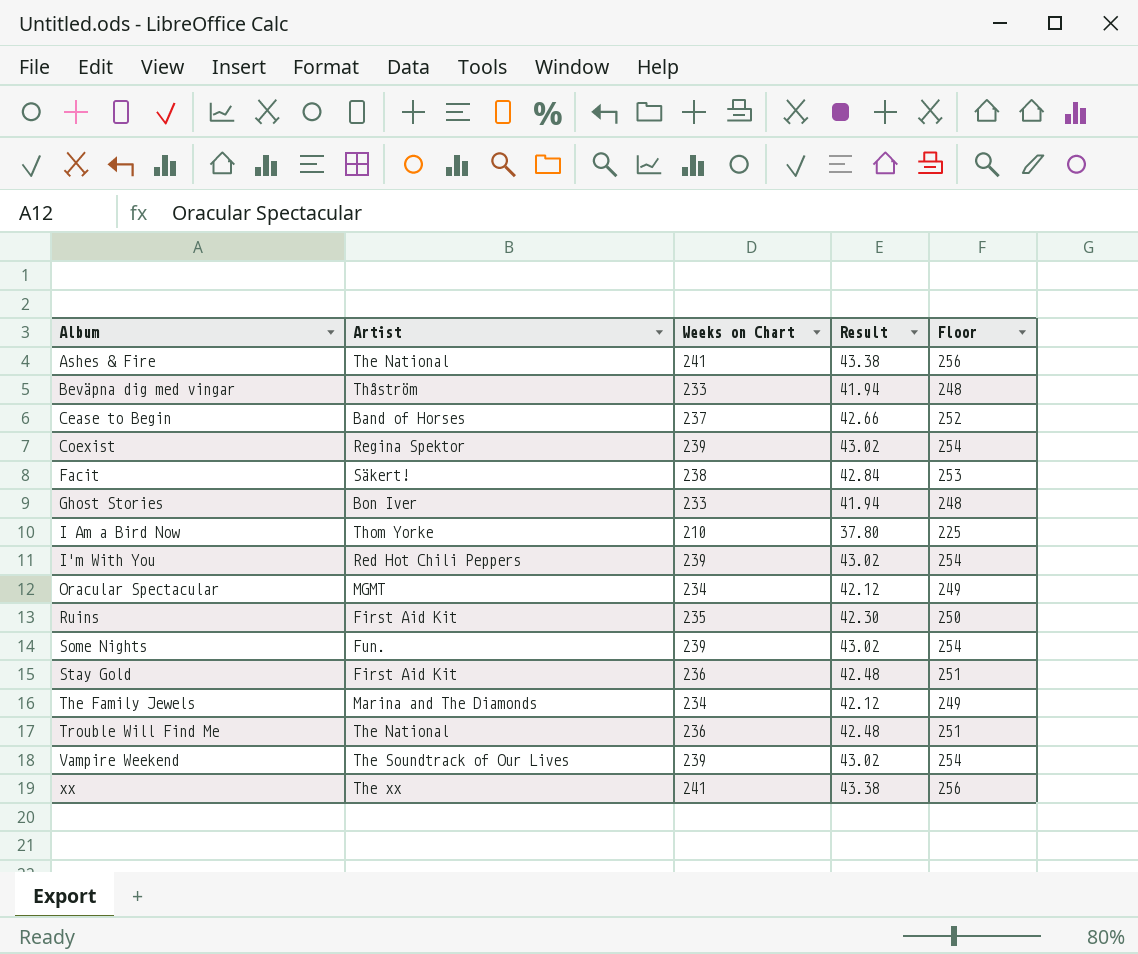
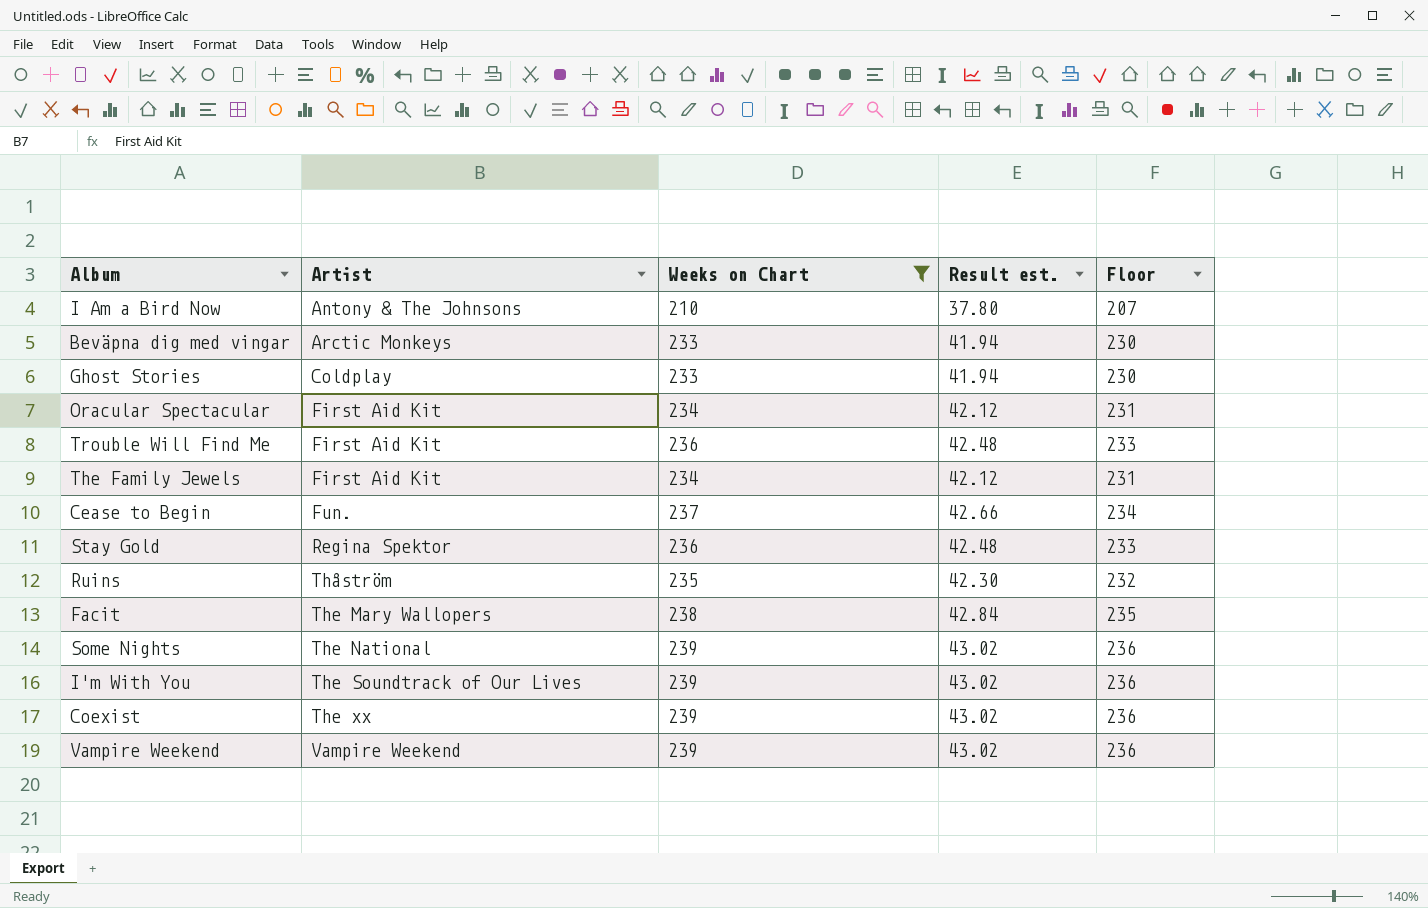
filter: none -> Weeks on Chart != 241
row order: Album ascending -> Artist ascending
column name: Result -> Result est.
column Floor | formula: [Weeks on Chart] + 15 -> [Weeks on Chart] - 3
I Am a Bird Now | Artist: Thom Yorke -> Antony & The Johnsons
Beväpna dig med vingar | Artist: Thåström -> Arctic Monkeys
Ghost Stories | Artist: Bon Iver -> Coldplay
Oracular Spectacular | Artist: MGMT -> First Aid Kit
Trouble Will Find Me | Artist: The National -> First Aid Kit
The Family Jewels | Artist: Marina and The Diamonds -> First Aid Kit
Cease to Begin | Artist: Band of Horses -> Fun.
Stay Gold | Artist: First Aid Kit -> Regina Spektor
Ruins | Artist: First Aid Kit -> Thåström
Facit | Artist: Säkert! -> The Mary Wallopers
Some Nights | Artist: Fun. -> The National
I'm With You | Artist: Red Hot Chili Peppers -> The Soundtrack of Our Lives
Coexist | Artist: Regina Spektor -> The xx
Vampire Weekend | Artist: The Soundtrack of Our Lives -> Vampire Weekend

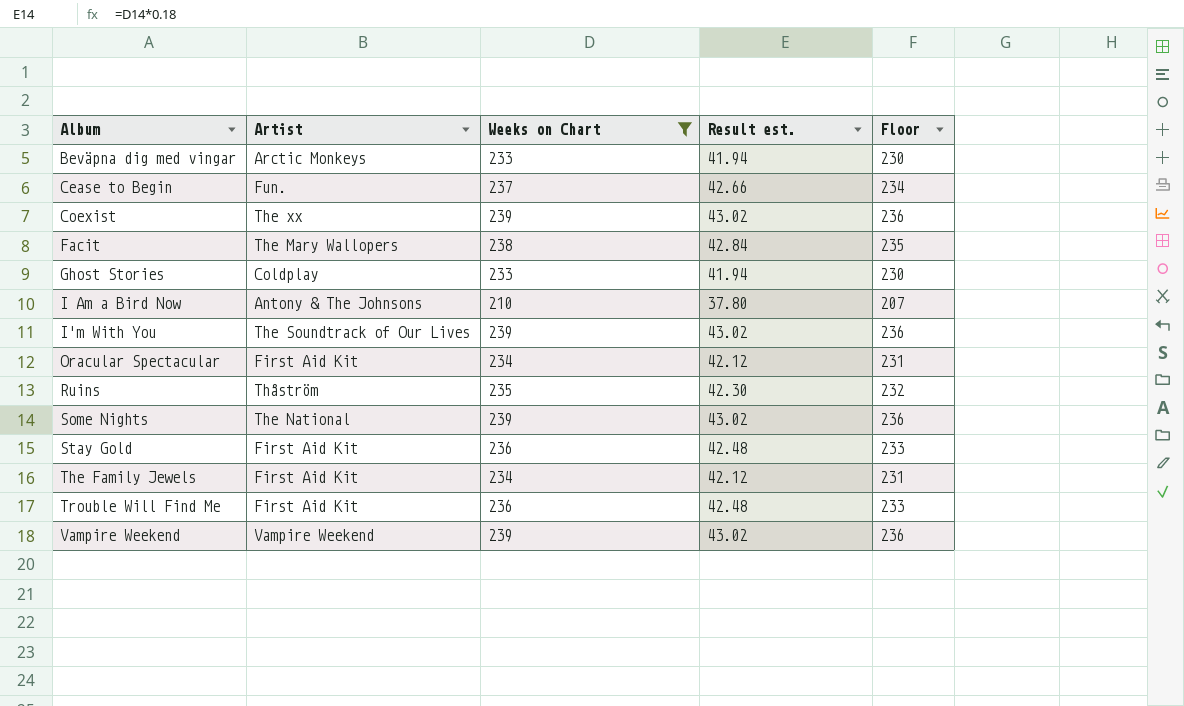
row order: Artist ascending -> Album ascending
Stay Gold | Artist: Regina Spektor -> First Aid Kit

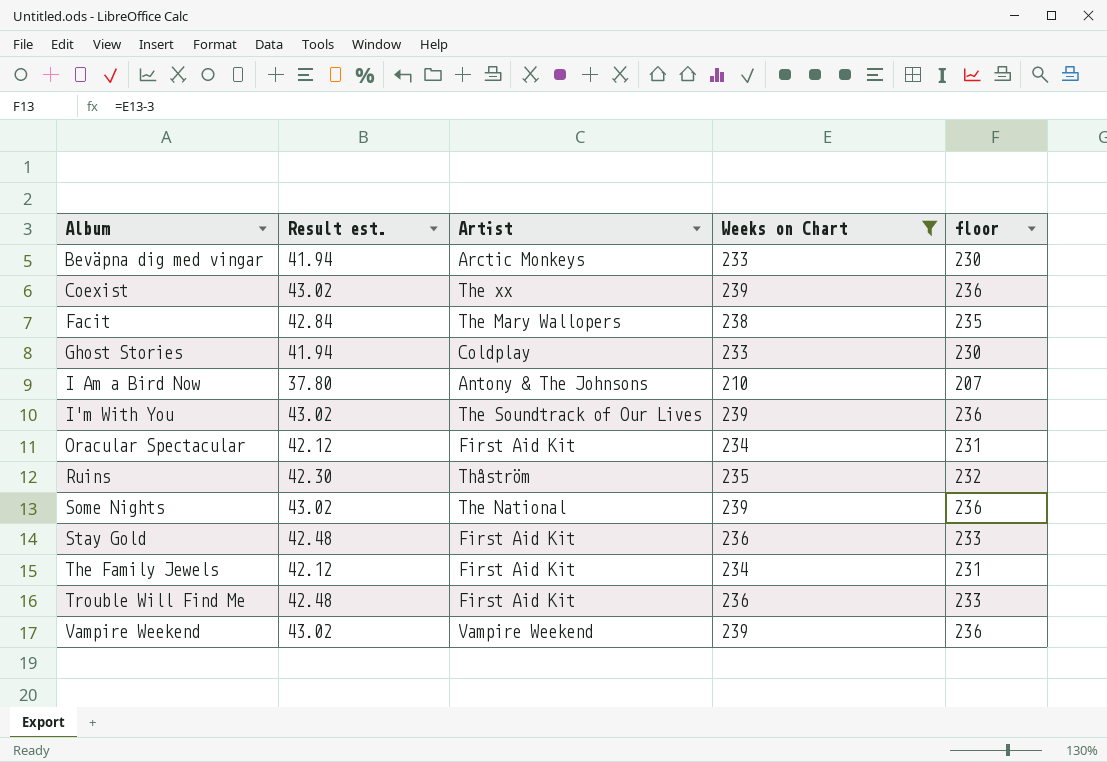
column Result est. | position: 4 -> 2
column name: Floor -> floor
row Cease to Begin: Fun. | 237 | 42.66 | 234 -> none

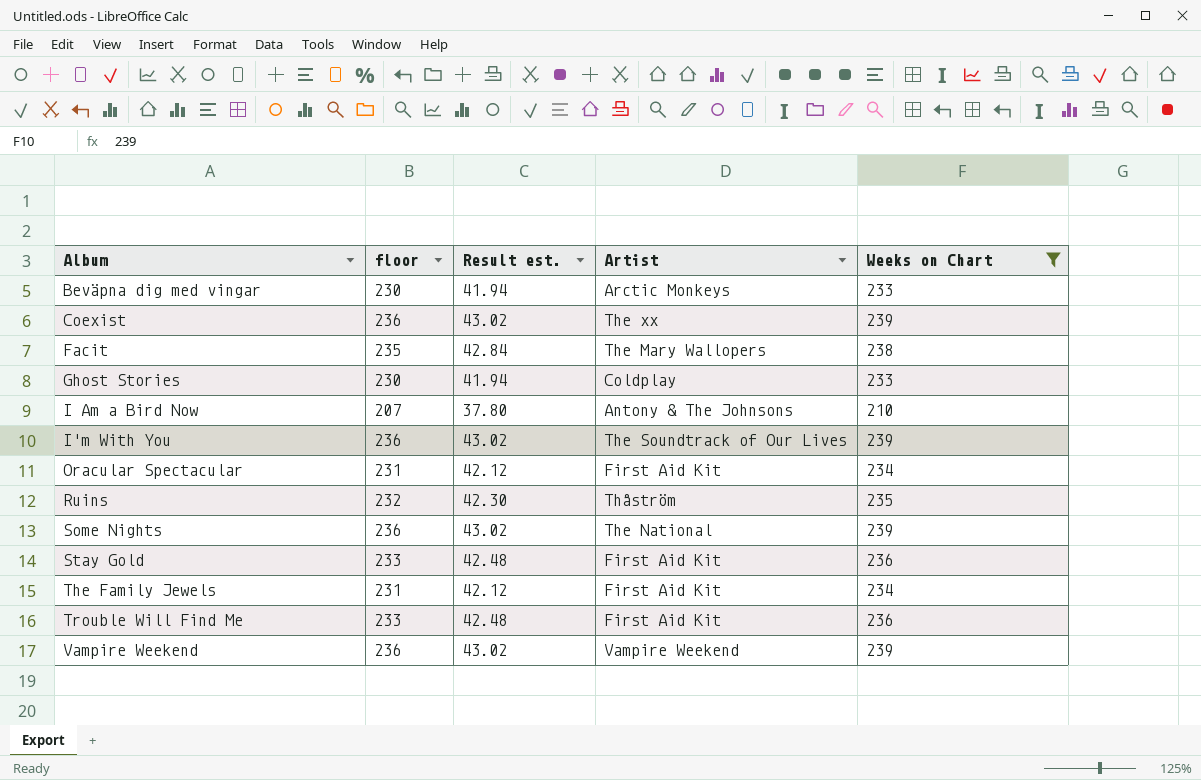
column floor | position: 5 -> 2

